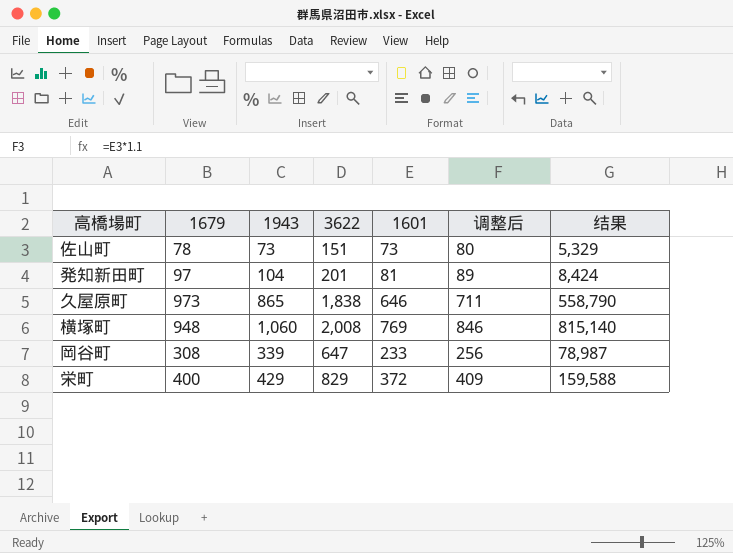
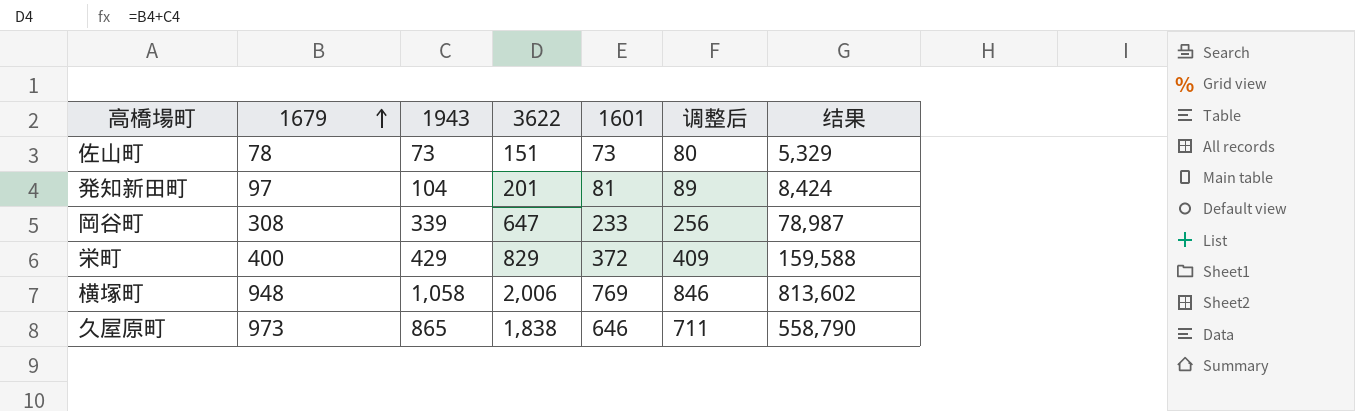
row order: none -> 1679 ascending
横塚町 | 1943: 1,060 -> 1,058
横塚町 | 3622: 2,008 -> 2,006
横塚町 | 结果: 815,140 -> 813,602

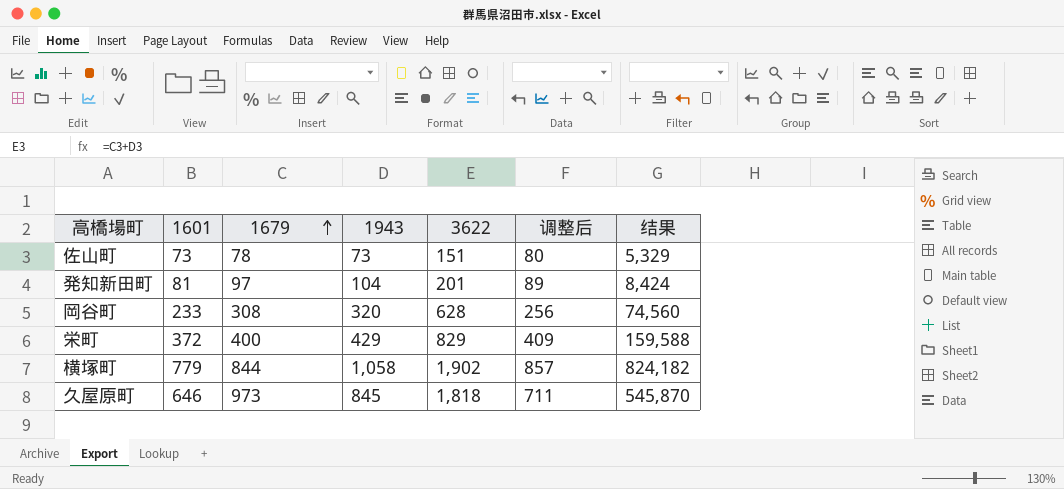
column 1601 | position: 5 -> 2
岡谷町 | 1943: 339 -> 320
岡谷町 | 3622: 647 -> 628
岡谷町 | 结果: 78,987 -> 74,560
横塚町 | 1601: 769 -> 779
横塚町 | 1679: 948 -> 844
横塚町 | 3622: 2,006 -> 1,902
横塚町 | 调整后: 846 -> 857
横塚町 | 结果: 813,602 -> 824,182
久屋原町 | 1943: 865 -> 845
久屋原町 | 3622: 1,838 -> 1,818
久屋原町 | 结果: 558,790 -> 545,870

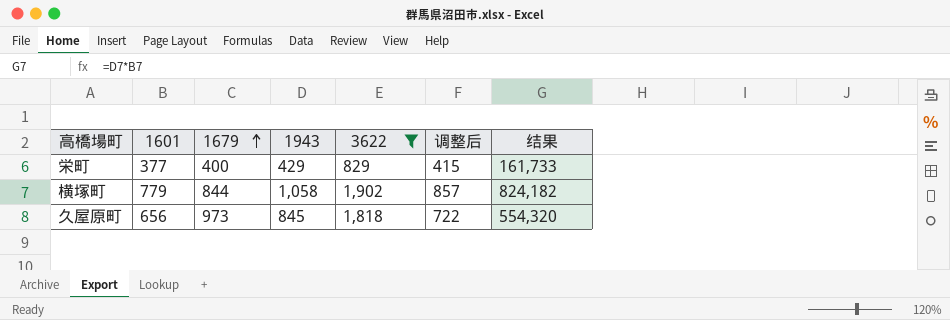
filter: none -> 3622 >= 829
栄町 | 1601: 372 -> 377
栄町 | 调整后: 409 -> 415
栄町 | 结果: 159,588 -> 161,733
久屋原町 | 1601: 646 -> 656
久屋原町 | 调整后: 711 -> 722
久屋原町 | 结果: 545,870 -> 554,320

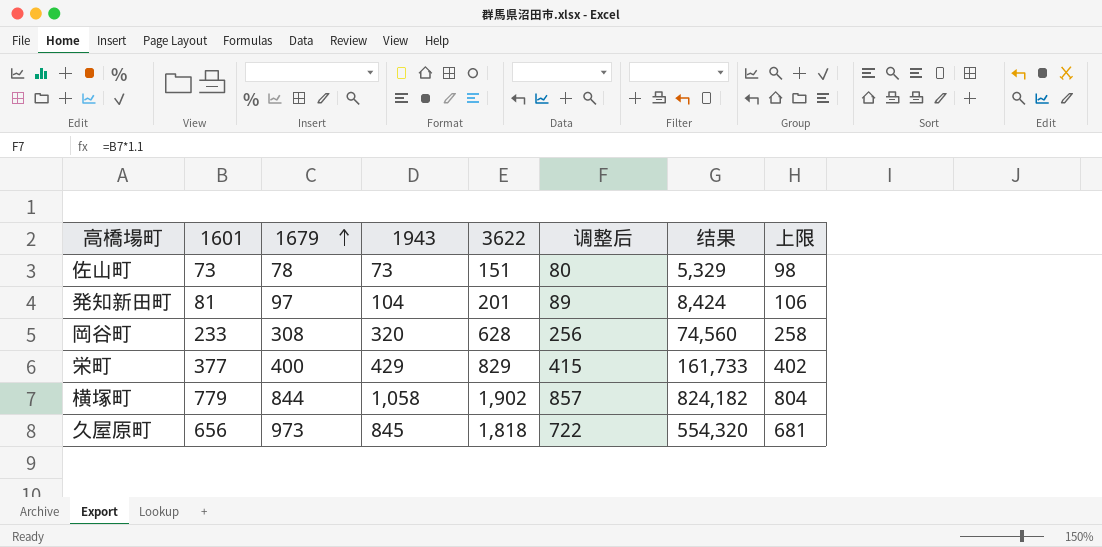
filter: 3622 >= 829 -> none
column 上限 | formula: none -> [1601] + 25

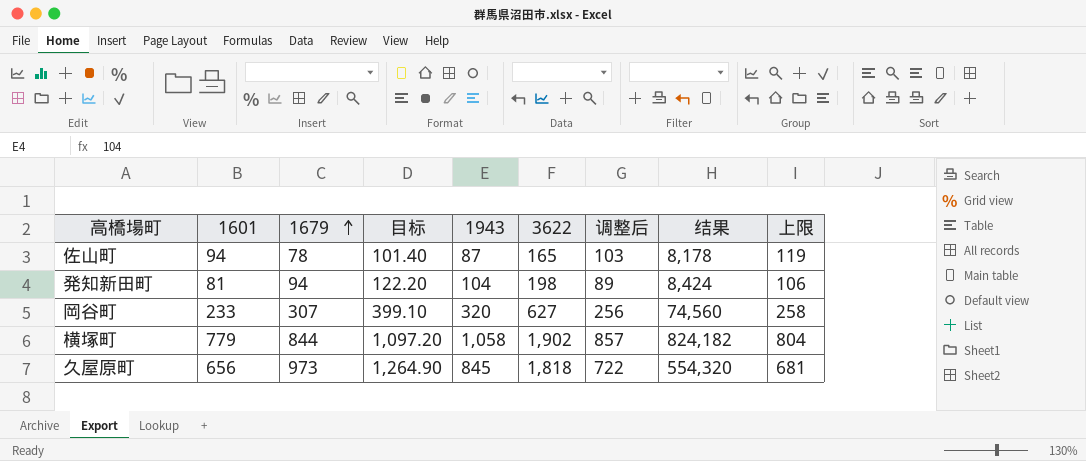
column 目标 | formula: none -> [1679] * 1.3
row 栄町: 377 | 400 | 429 | 829 | 415 | 161,733 | 402 -> none
佐山町 | 1601: 73 -> 94
佐山町 | 1943: 73 -> 87
佐山町 | 3622: 151 -> 165
佐山町 | 调整后: 80 -> 103
佐山町 | 结果: 5,329 -> 8,178
佐山町 | 上限: 98 -> 119
発知新田町 | 1679: 97 -> 94
発知新田町 | 3622: 201 -> 198
岡谷町 | 1679: 308 -> 307
岡谷町 | 3622: 628 -> 627

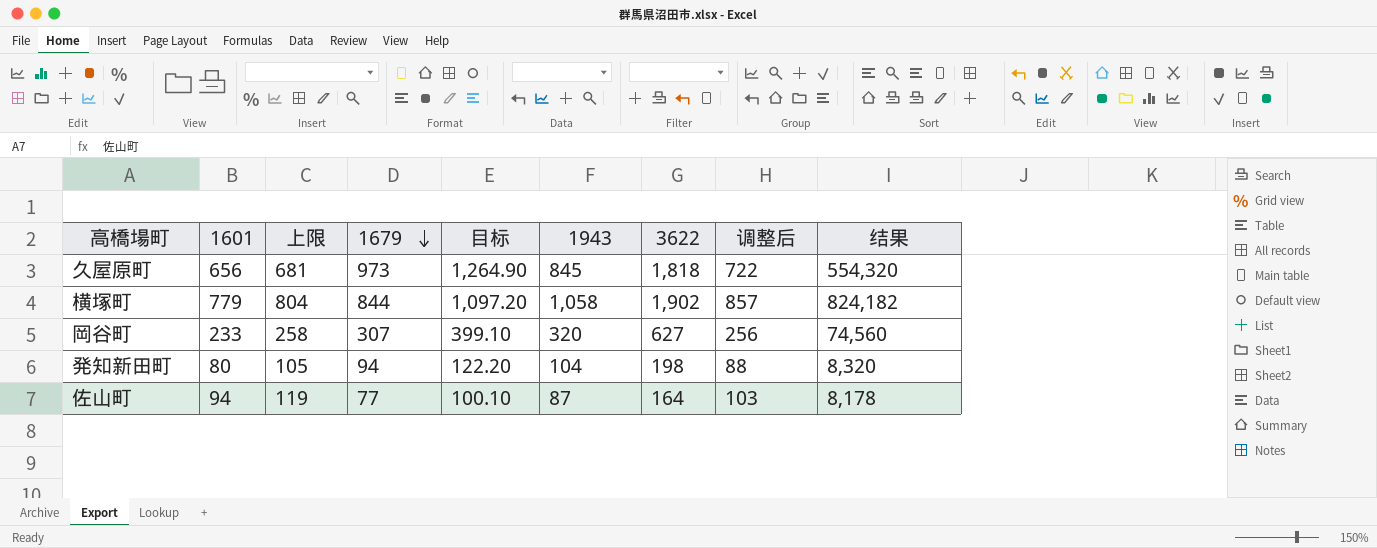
row order: 1679 ascending -> 1679 descending
column 上限 | position: 9 -> 3
発知新田町 | 1601: 81 -> 80
発知新田町 | 上限: 106 -> 105
発知新田町 | 调整后: 89 -> 88
発知新田町 | 结果: 8,424 -> 8,320
佐山町 | 1679: 78 -> 77
佐山町 | 目标: 101.40 -> 100.10
佐山町 | 3622: 165 -> 164

